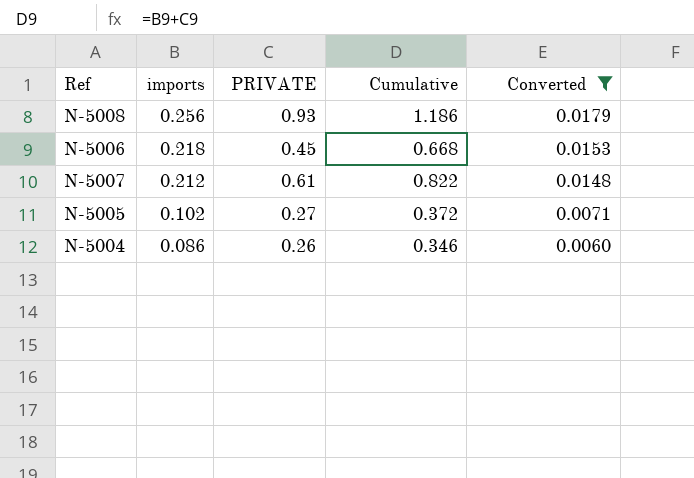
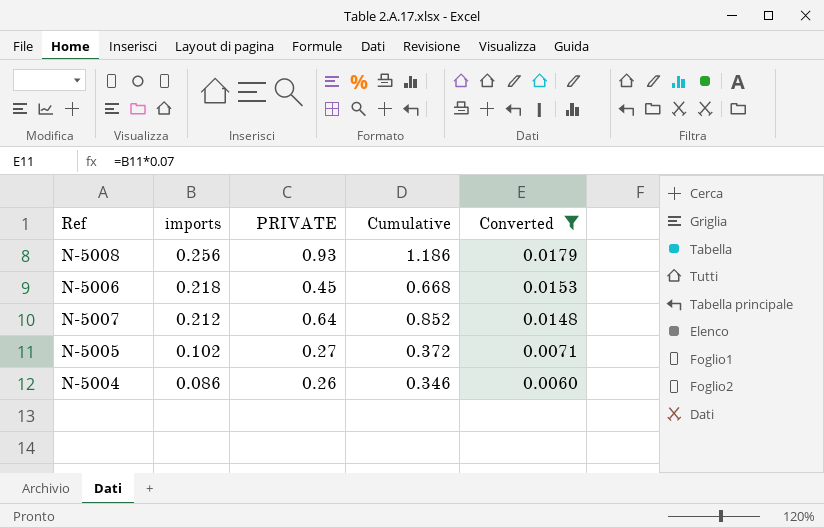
N-5007 | PRIVATE: 0.61 -> 0.64
N-5007 | Cumulative: 0.822 -> 0.852

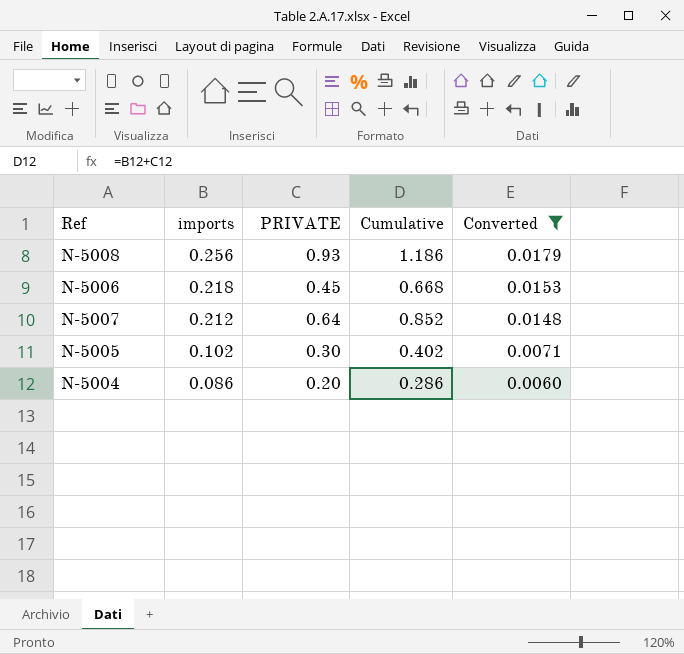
N-5005 | PRIVATE: 0.27 -> 0.30
N-5005 | Cumulative: 0.372 -> 0.402
N-5004 | PRIVATE: 0.26 -> 0.20
N-5004 | Cumulative: 0.346 -> 0.286

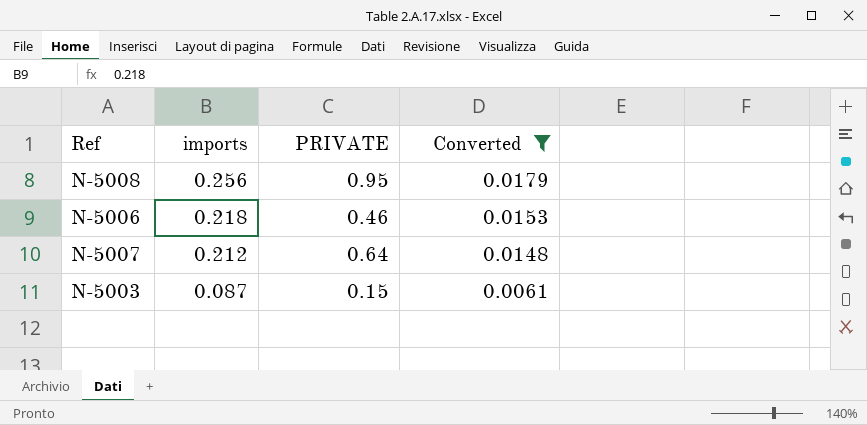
column Cumulative | formula: [imports] + [PRIVATE] -> none
row N-5005: 0.102 | 0.30 | 0.402 | 0.0071 -> none
row N-5004: 0.086 | 0.20 | 0.286 | 0.0060 -> none
N-5008 | PRIVATE: 0.93 -> 0.95
N-5006 | PRIVATE: 0.45 -> 0.46
row N-5003: none -> 0.087 | 0.15 | 0.0061

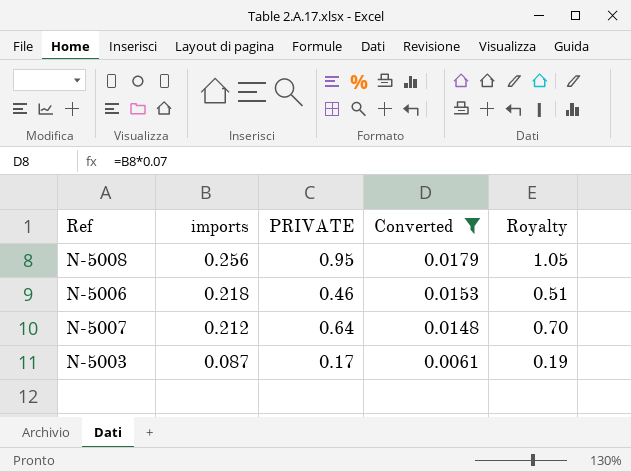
column Royalty | formula: none -> [PRIVATE] * 1.1
N-5003 | PRIVATE: 0.15 -> 0.17

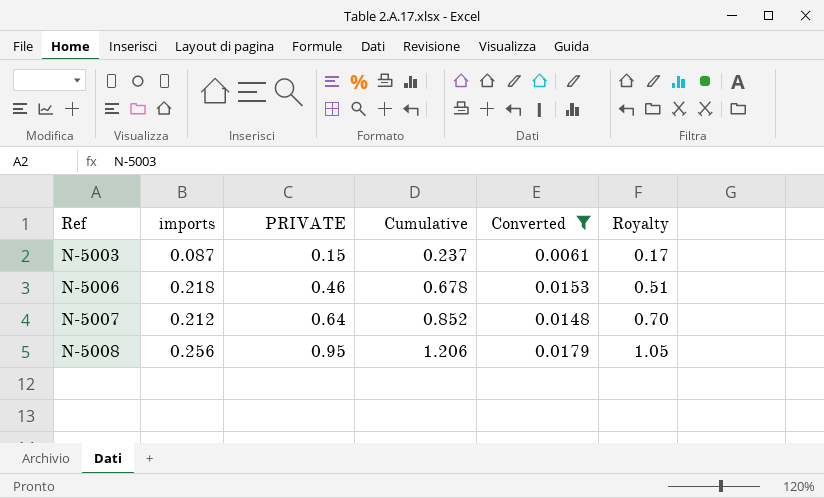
row order: imports descending -> Ref ascending
column Cumulative | formula: none -> [imports] + [PRIVATE]
N-5003 | PRIVATE: 0.17 -> 0.15
N-5003 | Royalty: 0.19 -> 0.17

